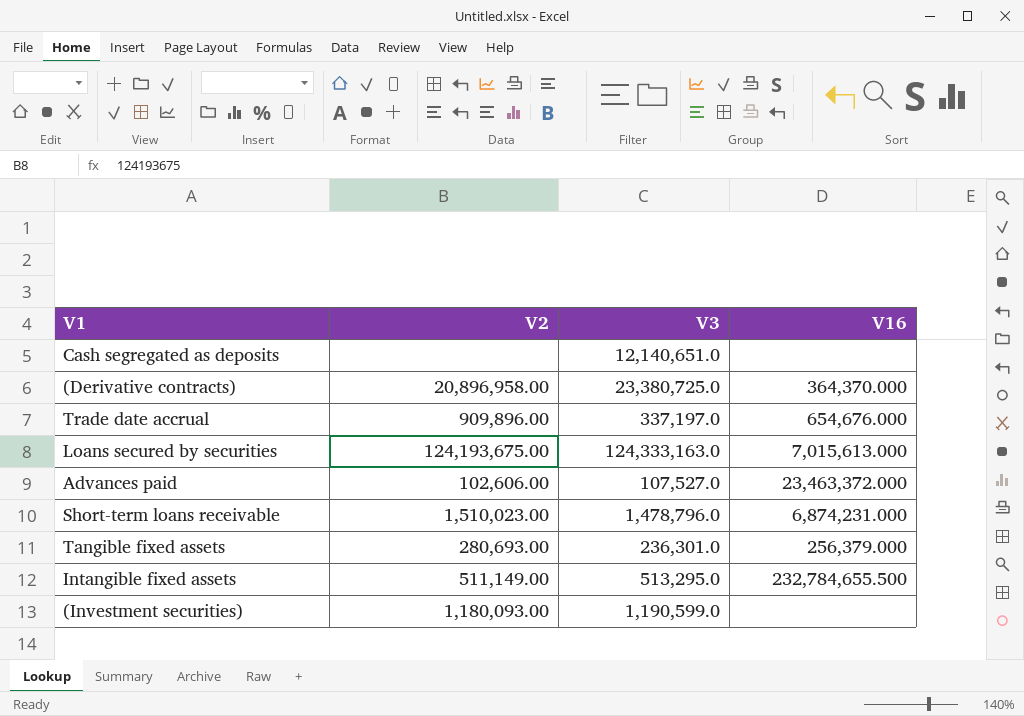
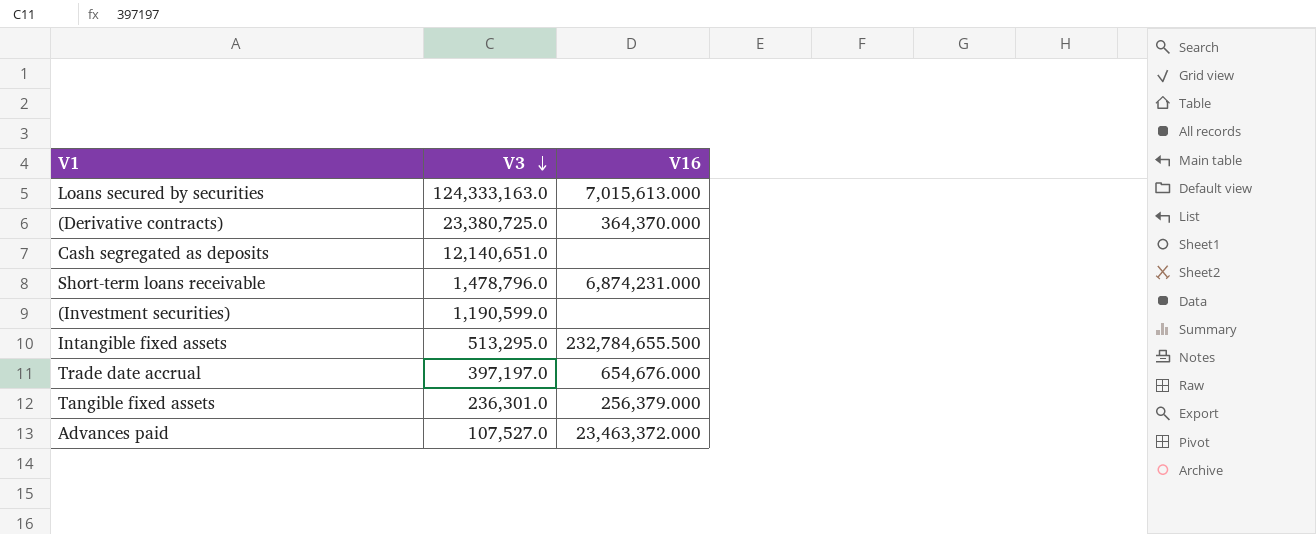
row order: none -> V3 descending
column V2 | position: 2 -> none
Trade date accrual | V3: 337,197.0 -> 397,197.0

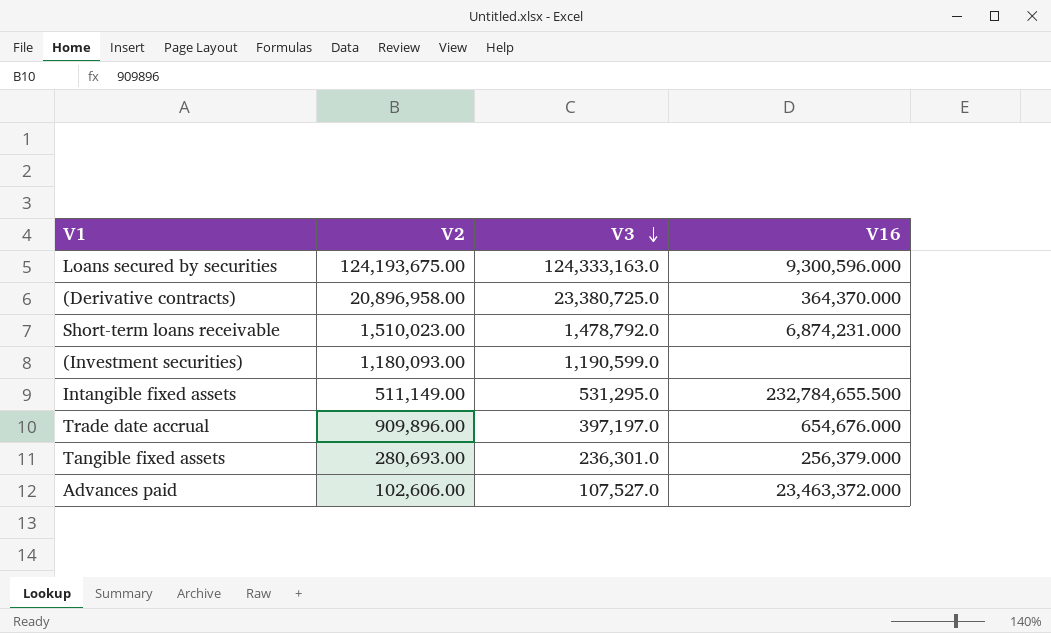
column V2 | position: none -> 2
row Cash segregated as deposits: 12,140,651.0 | none -> none
Loans secured by securities | V16: 7,015,613.000 -> 9,300,596.000
Short-term loans receivable | V3: 1,478,796.0 -> 1,478,792.0
Intangible fixed assets | V3: 513,295.0 -> 531,295.0

